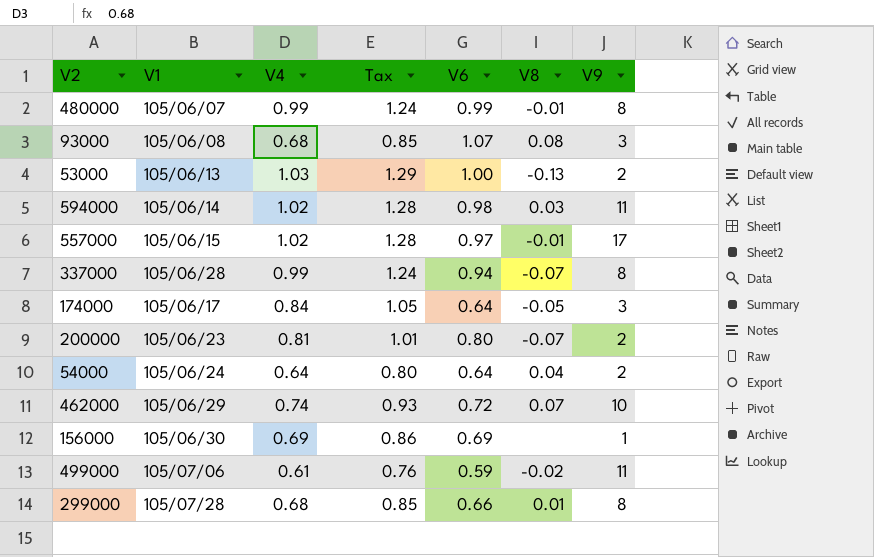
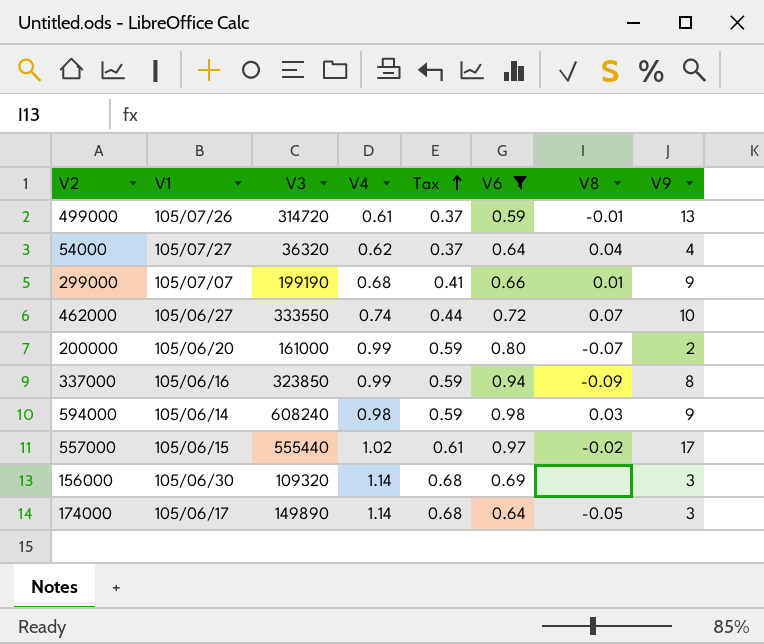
filter: none -> V6 <= 0.98
row order: none -> Tax ascending
column V3 | position: none -> 3
column Tax | formula: [V4] * 1.25 -> [V4] * 0.6
499000 | V1: 105/07/06 -> 105/07/26
499000 | V8: -0.02 -> -0.01
499000 | V9: 11 -> 13
54000 | V1: 105/06/24 -> 105/07/27
54000 | V4: 0.64 -> 0.62
54000 | V9: 2 -> 4
299000 | V1: 105/07/28 -> 105/07/07
299000 | V9: 8 -> 9
462000 | V1: 105/06/29 -> 105/06/27
200000 | V1: 105/06/23 -> 105/06/20
200000 | V4: 0.81 -> 0.99
337000 | V1: 105/06/28 -> 105/06/16
337000 | V8: -0.07 -> -0.09
594000 | V4: 1.02 -> 0.98
594000 | V9: 11 -> 9
557000 | V8: -0.01 -> -0.02
156000 | V4: 0.69 -> 1.14
156000 | V9: 1 -> 3
174000 | V4: 0.84 -> 1.14

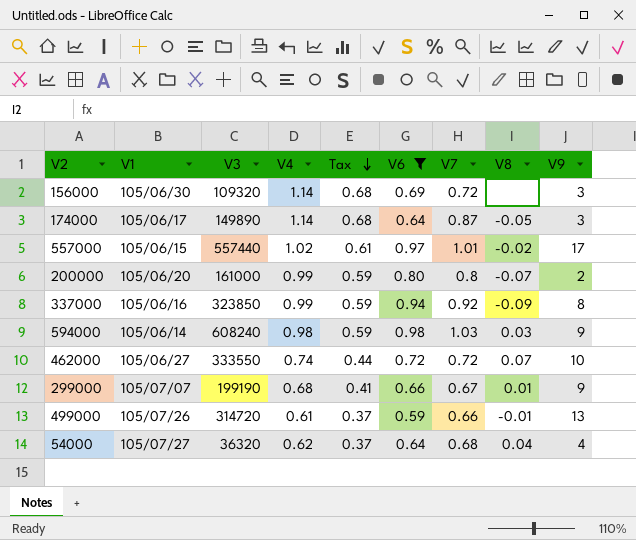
row order: Tax ascending -> Tax descending
column V7 | position: none -> 7
557000 | V3: 555440 -> 557440

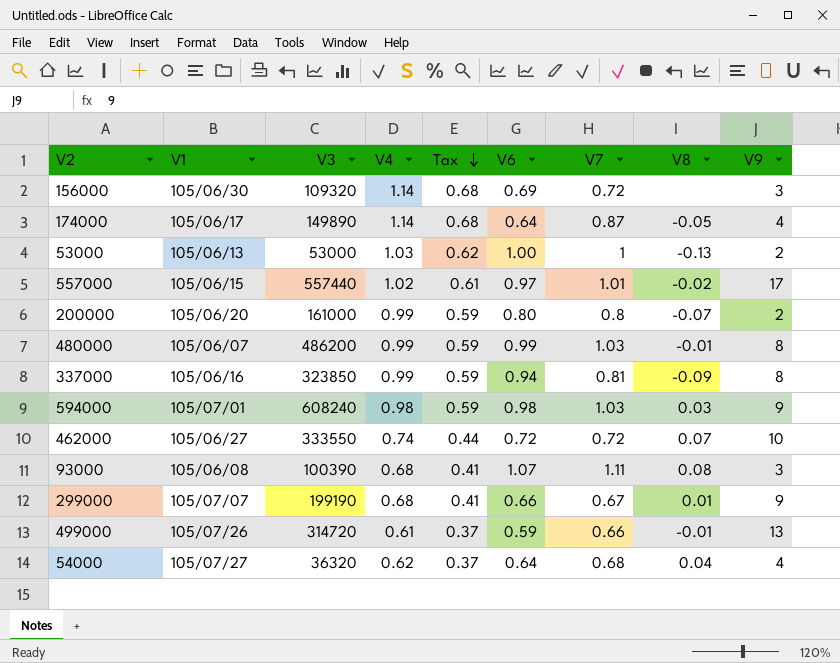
filter: V6 <= 0.98 -> none
174000 | V9: 3 -> 4
337000 | V7: 0.92 -> 0.81
594000 | V1: 105/06/14 -> 105/07/01

